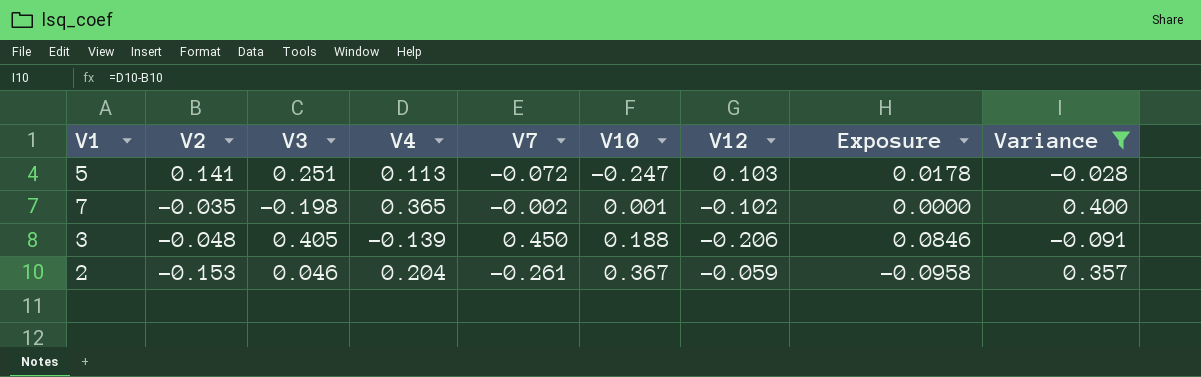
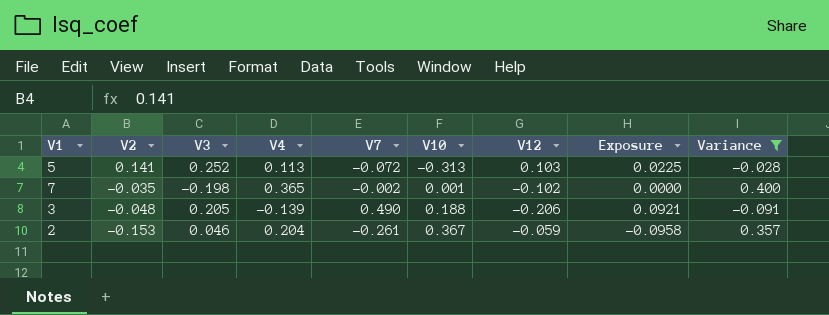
5 | V3: 0.251 -> 0.252
5 | V10: -0.247 -> -0.313
5 | Exposure: 0.0178 -> 0.0225
3 | V3: 0.405 -> 0.205
3 | V7: 0.450 -> 0.490
3 | Exposure: 0.0846 -> 0.0921

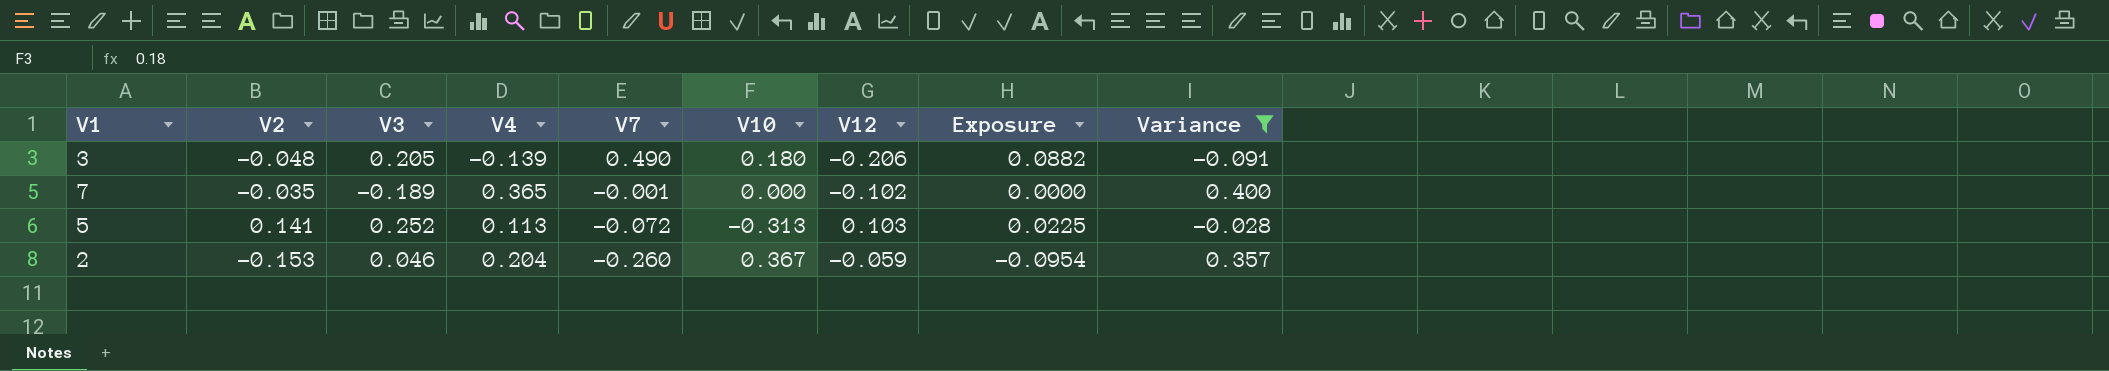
row order: V2 descending -> V7 descending
3 | V10: 0.188 -> 0.180
3 | Exposure: 0.0921 -> 0.0882
7 | V3: -0.198 -> -0.189
7 | V7: -0.002 -> -0.001
7 | V10: 0.001 -> 0.000
2 | V7: -0.261 -> -0.260
2 | Exposure: -0.0958 -> -0.0954

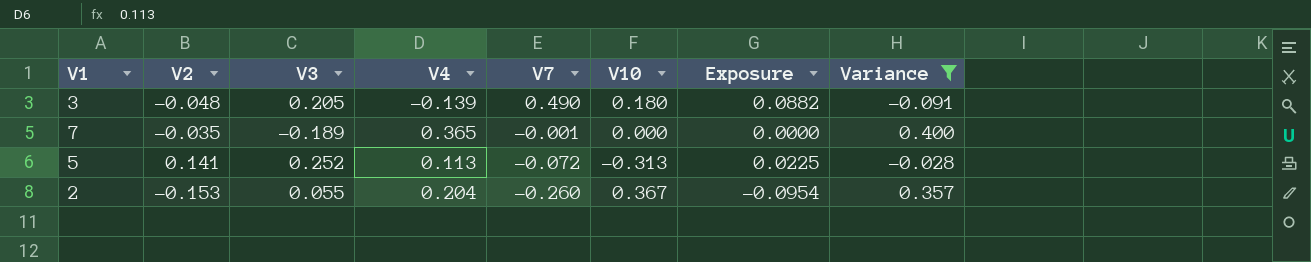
column V12 | position: 7 -> none
2 | V3: 0.046 -> 0.055

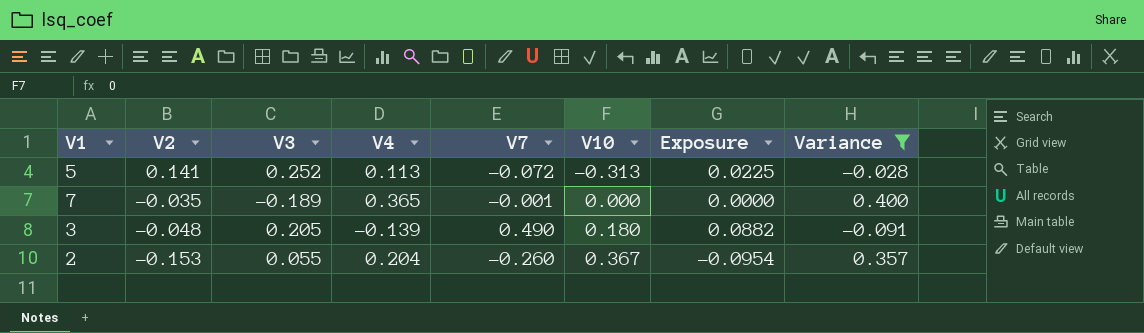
row order: V7 descending -> V2 descending

